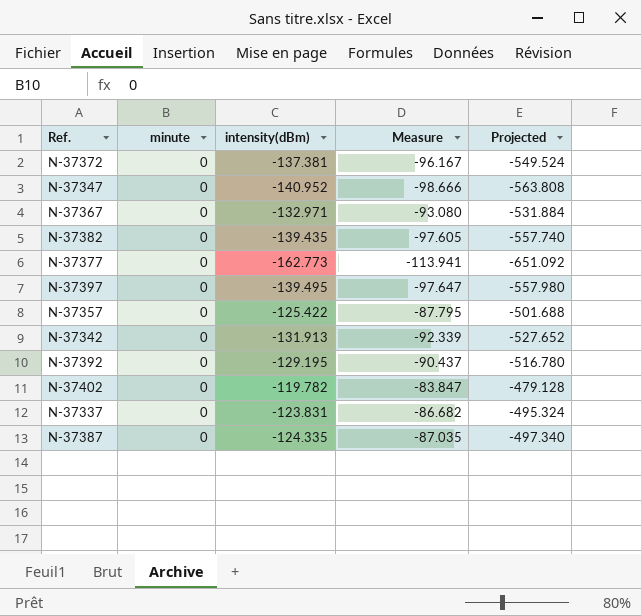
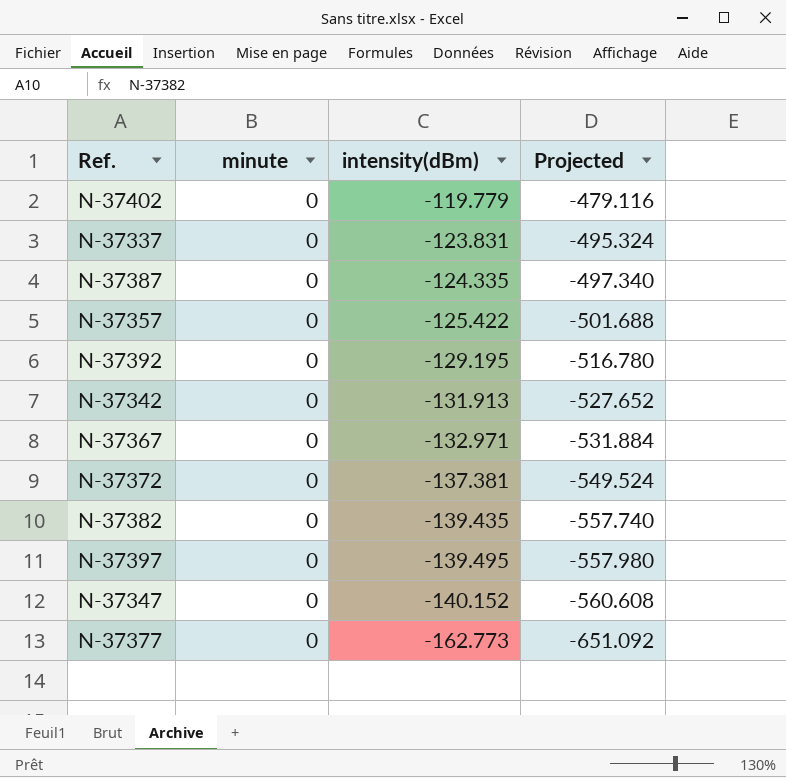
row order: none -> intensity(dBm) descending
column Measure | formula: [intensity(dBm)] * 0.7 -> none
N-37402 | intensity(dBm): -119.782 -> -119.779
N-37402 | Projected: -479.128 -> -479.116
N-37347 | intensity(dBm): -140.952 -> -140.152
N-37347 | Projected: -563.808 -> -560.608

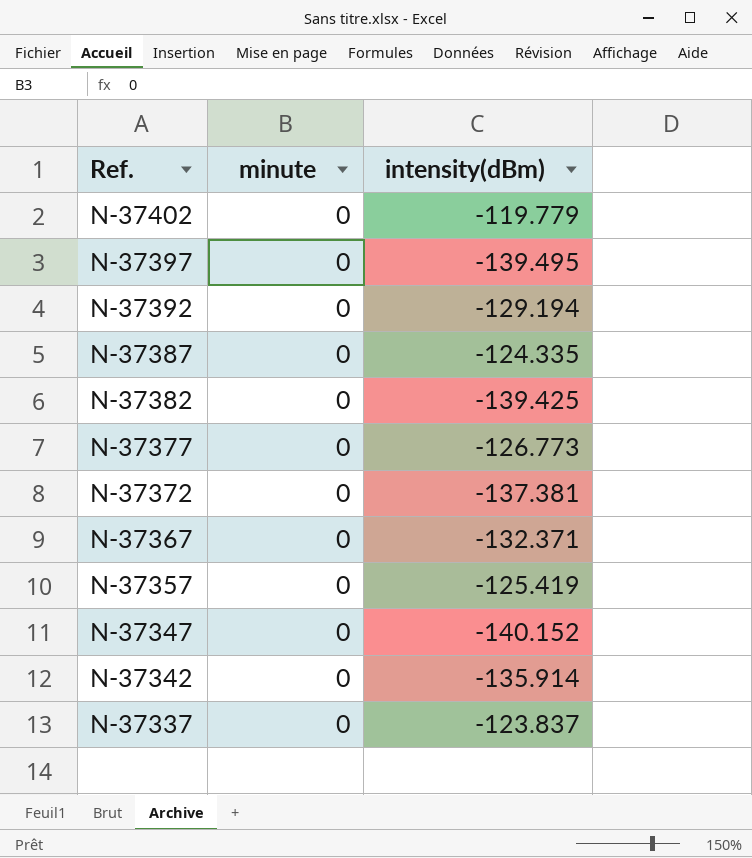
row order: intensity(dBm) descending -> Ref. descending
column Projected | formula: [intensity(dBm)] * 4 -> none
N-37392 | intensity(dBm): -129.195 -> -129.194
N-37382 | intensity(dBm): -139.435 -> -139.425
N-37377 | intensity(dBm): -162.773 -> -126.773
N-37367 | intensity(dBm): -132.971 -> -132.371
N-37357 | intensity(dBm): -125.422 -> -125.419
N-37342 | intensity(dBm): -131.913 -> -135.914
N-37337 | intensity(dBm): -123.831 -> -123.837

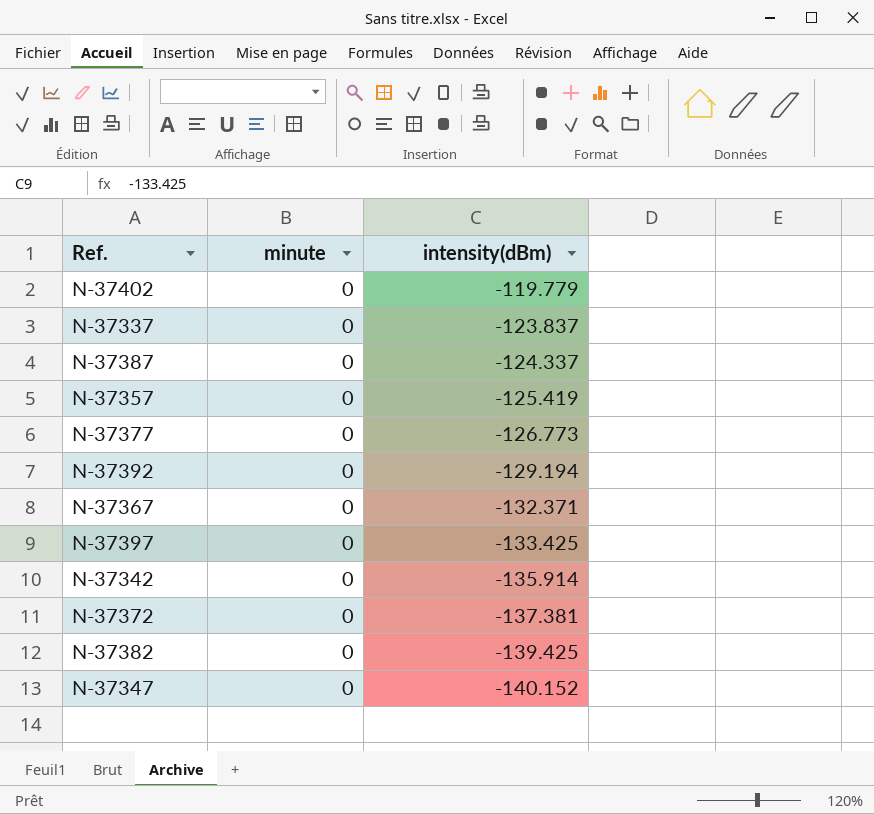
row order: Ref. descending -> intensity(dBm) descending
N-37387 | intensity(dBm): -124.335 -> -124.337
N-37397 | intensity(dBm): -139.495 -> -133.425

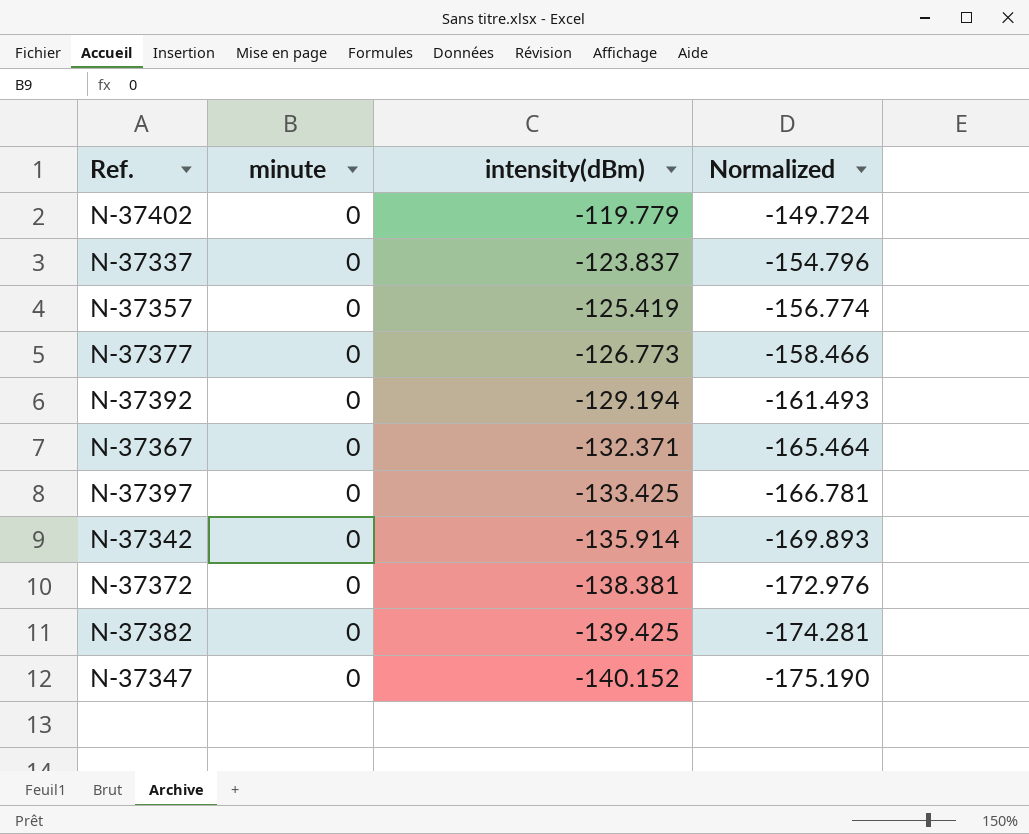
column Normalized | formula: none -> [intensity(dBm)] * 1.25
row N-37387: 0 | -124.337 -> none
N-37372 | intensity(dBm): -137.381 -> -138.381

